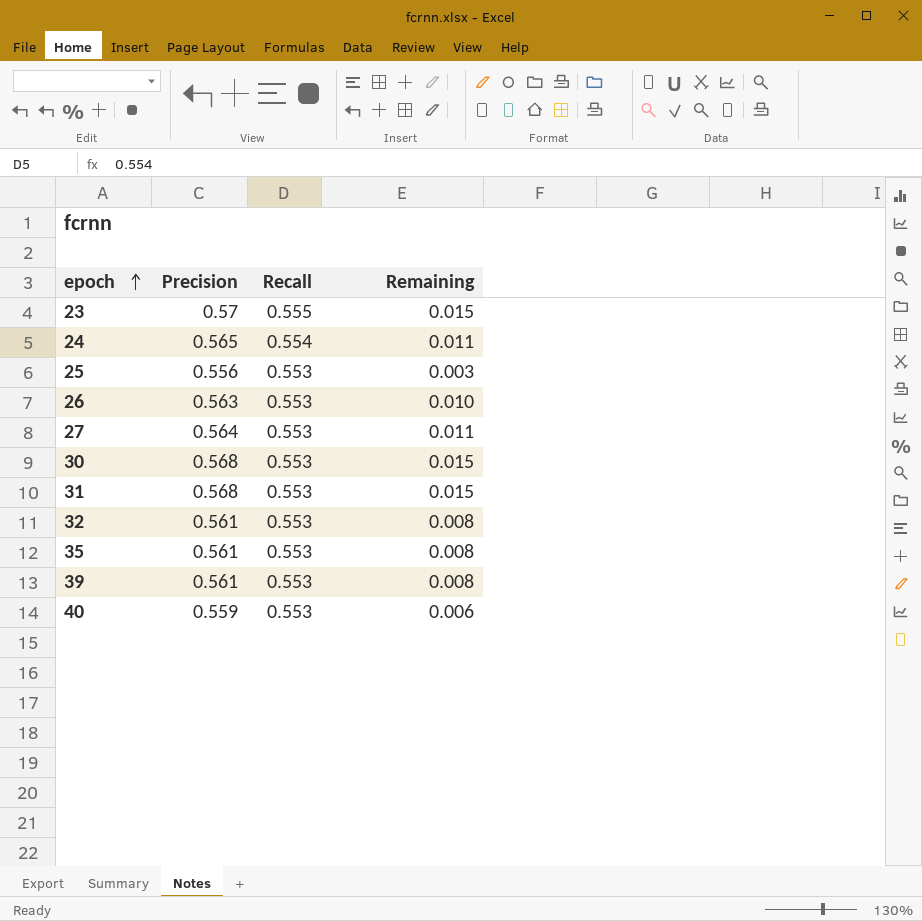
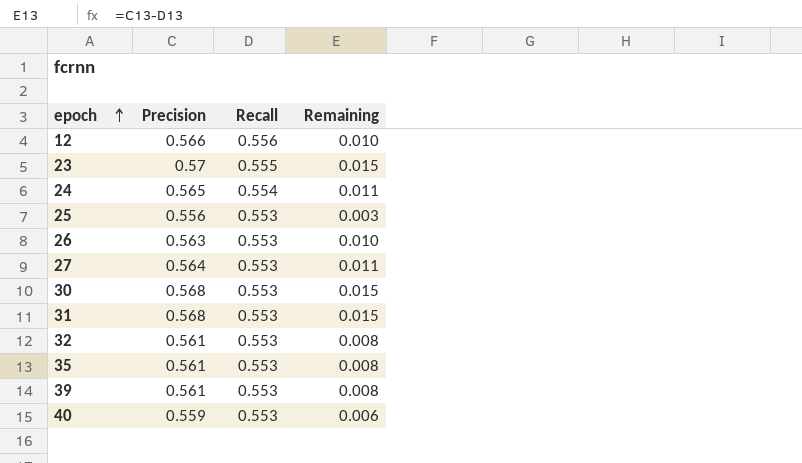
row 12: none -> 0.566 | 0.556 | 0.010

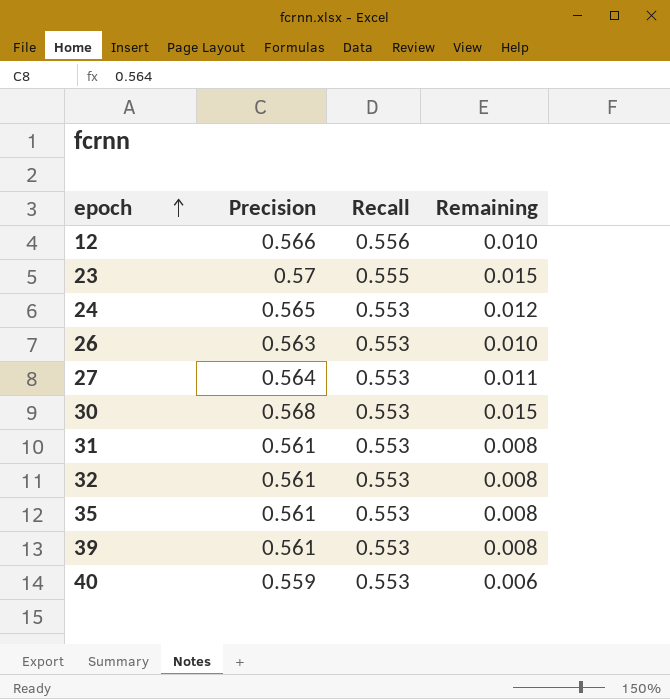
row 25: 0.556 | 0.553 | 0.003 -> none
24 | Recall: 0.554 -> 0.553
24 | Remaining: 0.011 -> 0.012
31 | Precision: 0.568 -> 0.561
31 | Remaining: 0.015 -> 0.008

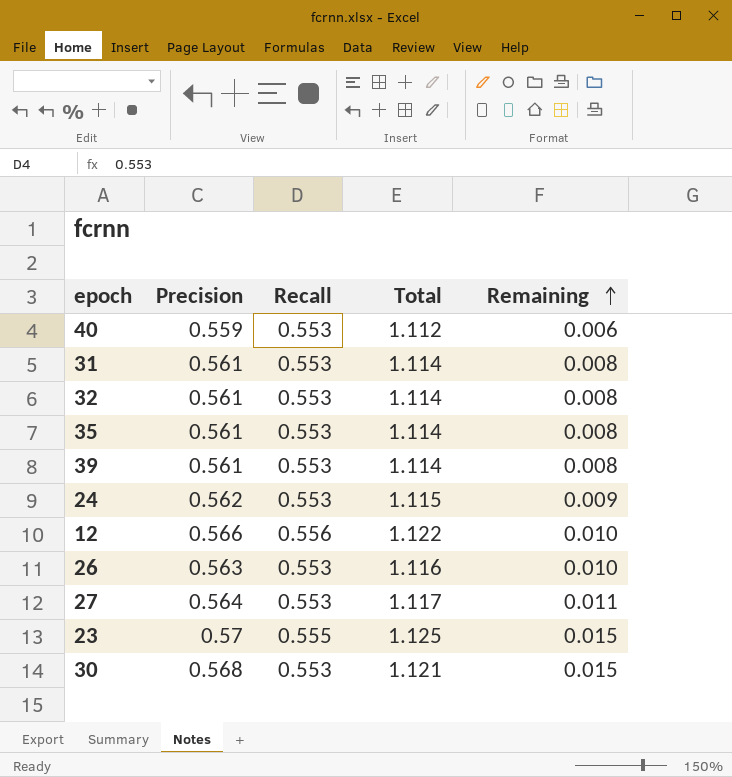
row order: epoch ascending -> Remaining ascending
column Total | formula: none -> [Precision] + [Recall]
24 | Precision: 0.565 -> 0.562
24 | Remaining: 0.012 -> 0.009

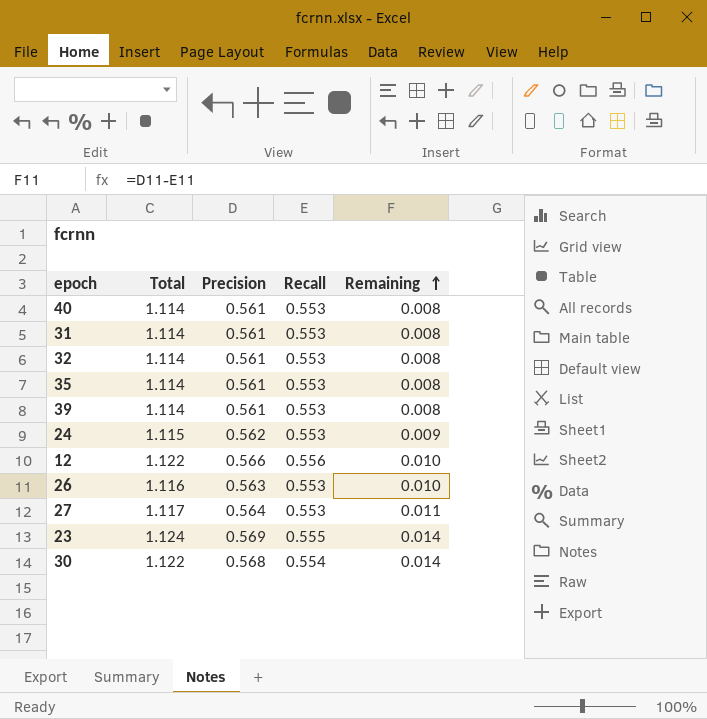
column Total | position: 4 -> 2
40 | Total: 1.112 -> 1.114
40 | Precision: 0.559 -> 0.561
40 | Remaining: 0.006 -> 0.008
23 | Total: 1.125 -> 1.124
23 | Precision: 0.57 -> 0.569
23 | Remaining: 0.015 -> 0.014
30 | Total: 1.121 -> 1.122
30 | Recall: 0.553 -> 0.554
30 | Remaining: 0.015 -> 0.014

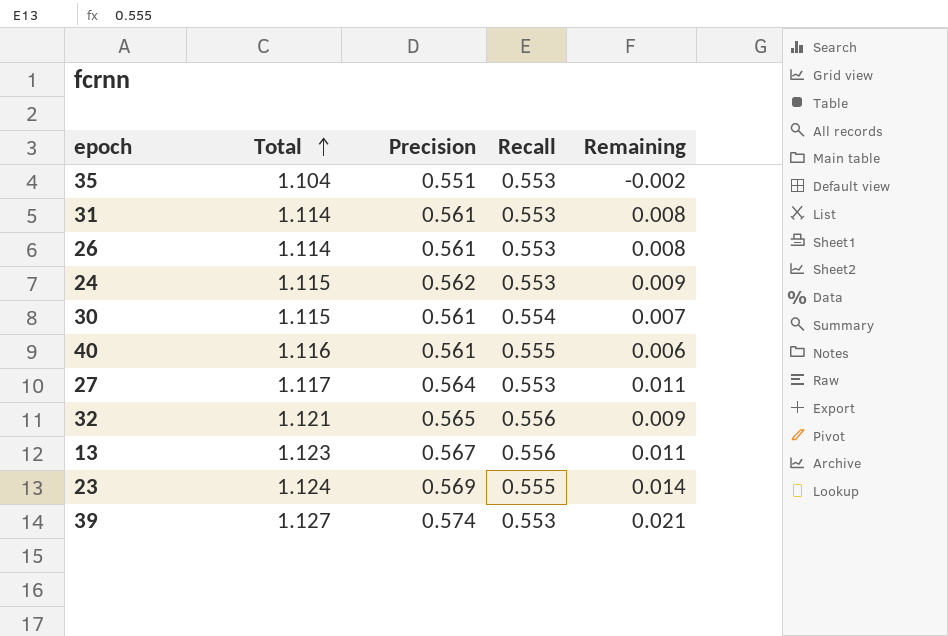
row order: Remaining ascending -> Total ascending
row 12: 1.122 | 0.566 | 0.556 | 0.010 -> none
35 | Total: 1.114 -> 1.104
35 | Precision: 0.561 -> 0.551
35 | Remaining: 0.008 -> -0.002
26 | Total: 1.116 -> 1.114
26 | Precision: 0.563 -> 0.561
26 | Remaining: 0.010 -> 0.008
30 | Total: 1.122 -> 1.115
30 | Precision: 0.568 -> 0.561
30 | Remaining: 0.014 -> 0.007
40 | Total: 1.114 -> 1.116
40 | Recall: 0.553 -> 0.555
40 | Remaining: 0.008 -> 0.006
32 | Total: 1.114 -> 1.121
32 | Precision: 0.561 -> 0.565
32 | Recall: 0.553 -> 0.556
32 | Remaining: 0.008 -> 0.009
row 13: none -> 1.123 | 0.567 | 0.556 | 0.011
39 | Total: 1.114 -> 1.127
39 | Precision: 0.561 -> 0.574
39 | Remaining: 0.008 -> 0.021

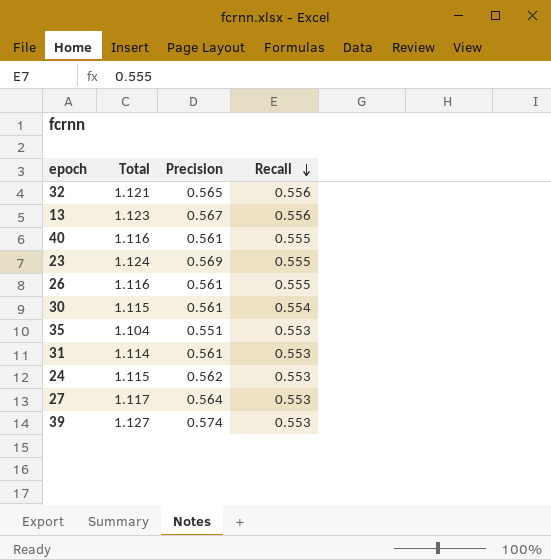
row order: Total ascending -> Recall descending
column Remaining | formula: [Precision] - [Recall] -> none
26 | Total: 1.114 -> 1.116
26 | Recall: 0.553 -> 0.555

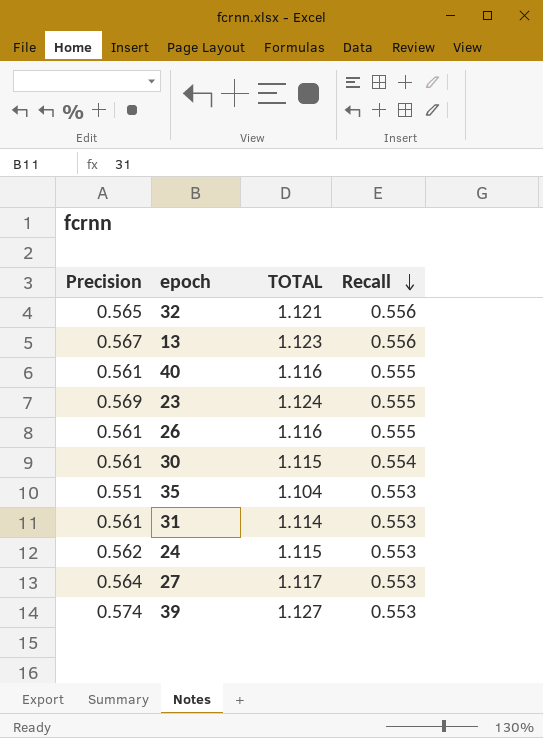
column Precision | position: 3 -> 1
column name: Total -> TOTAL

